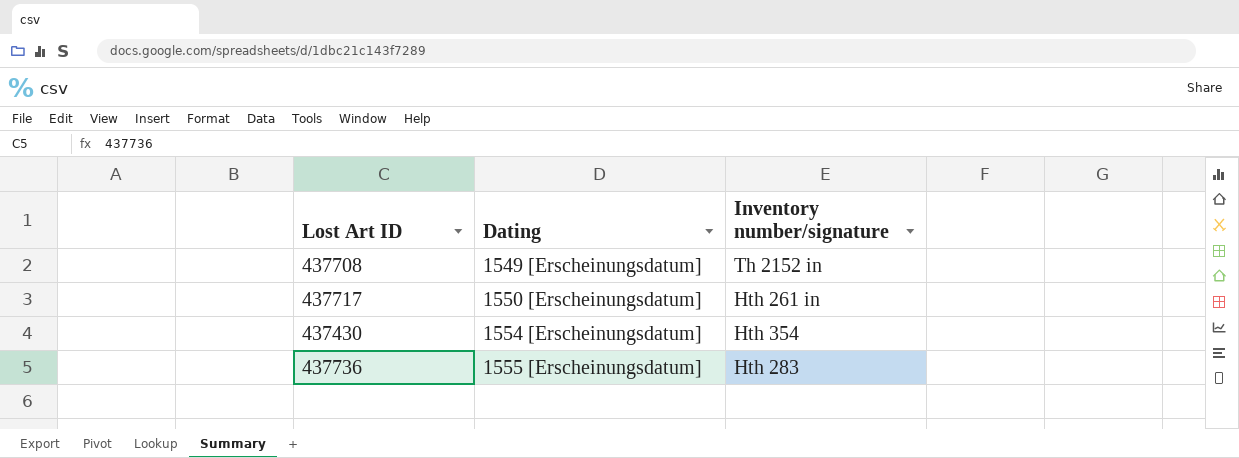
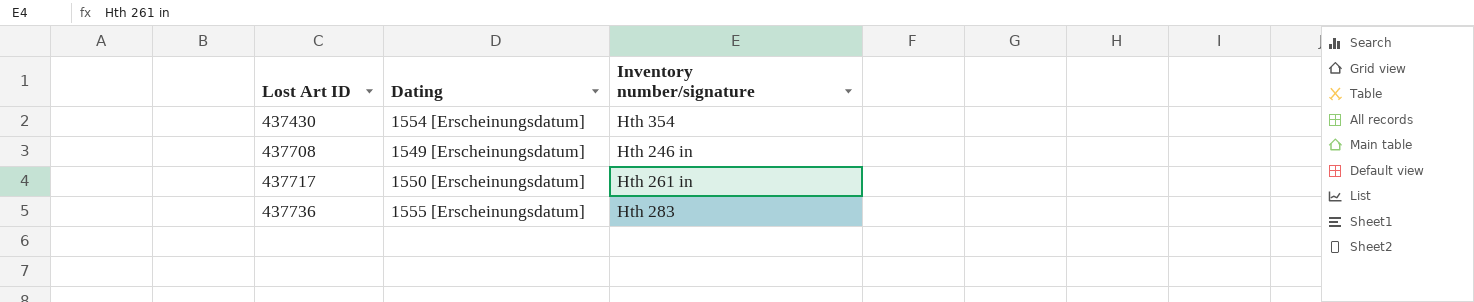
row order: Dating ascending -> Lost Art ID ascending
437708 | Inventory number/signature: Th 2152 in -> Hth 246 in

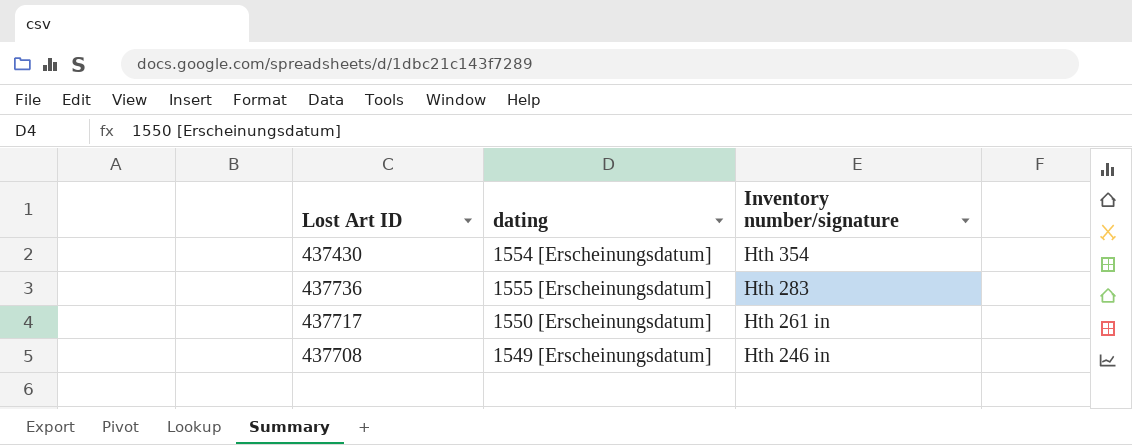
row order: Lost Art ID ascending -> Inventory number/signature descending
column name: Dating -> dating

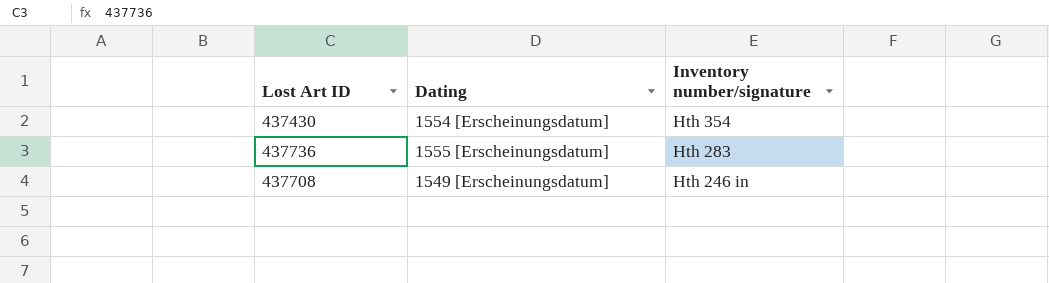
column name: dating -> Dating
row 437717: 1550 [Erscheinungsdatum] | Hth 261 in -> none

